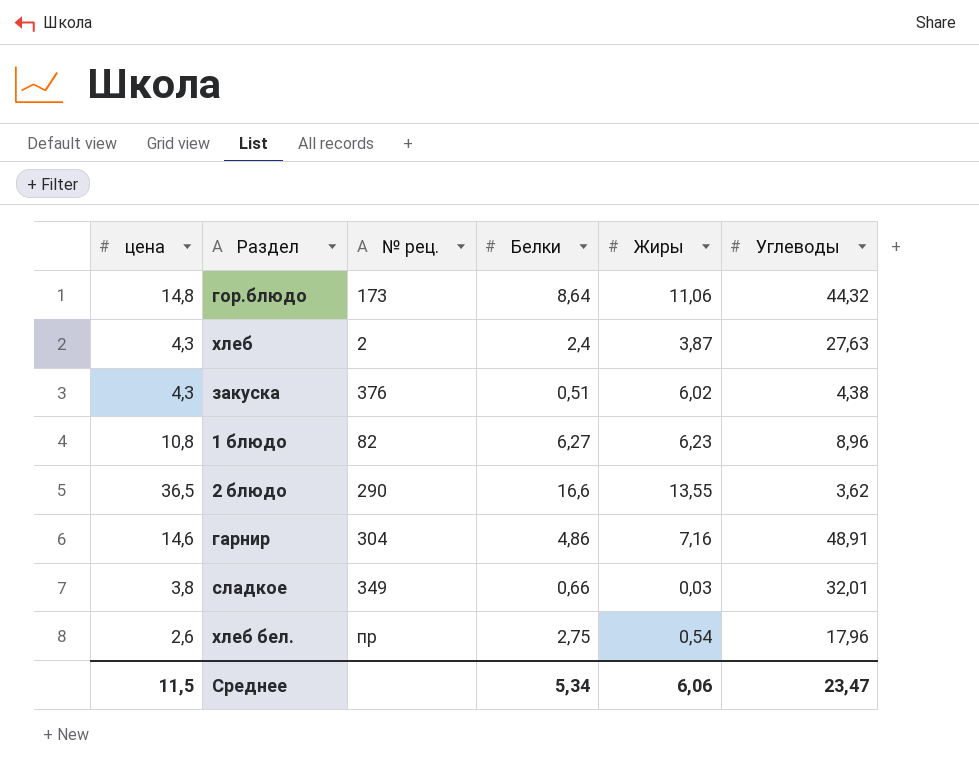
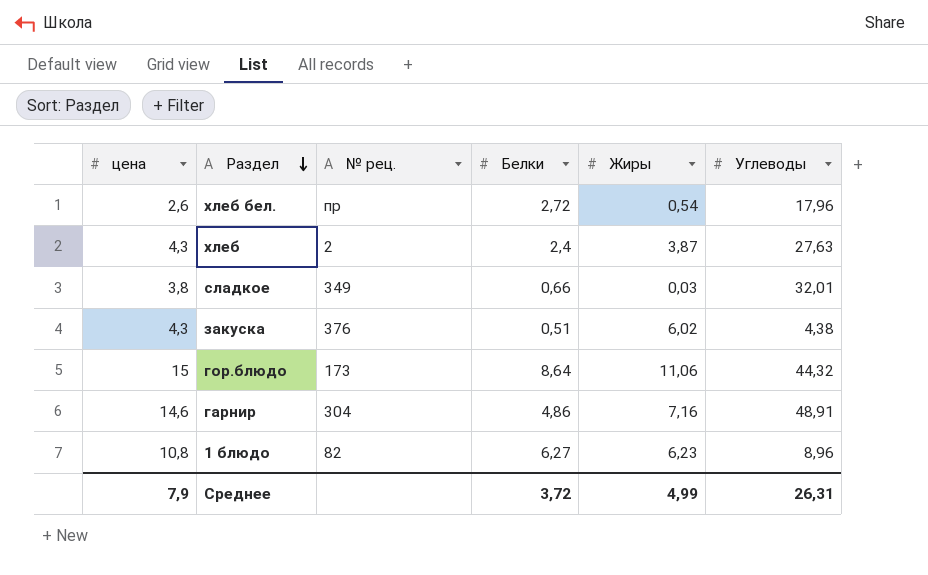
row order: none -> Раздел descending
row 2 блюдо: 36,5 | 290 | 16,6 | 13,55 | 3,62 -> none
хлеб бел. | Белки: 2,75 -> 2,72
гор.блюдо | цена: 14,8 -> 15
Среднее | цена: 11,5 -> 7,9
Среднее | Белки: 5,34 -> 3,72
Среднее | Жиры: 6,06 -> 4,99
Среднее | Углеводы: 23,47 -> 26,31

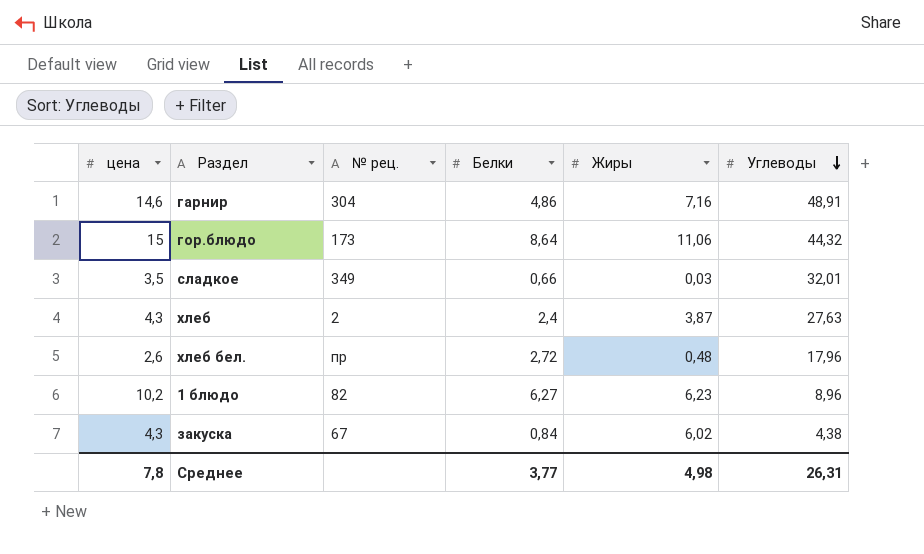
row order: Раздел descending -> Углеводы descending
сладкое | цена: 3,8 -> 3,5
хлеб бел. | Жиры: 0,54 -> 0,48
1 блюдо | цена: 10,8 -> 10,2
закуска | № рец.: 376 -> 67
закуска | Белки: 0,51 -> 0,84
Среднее | цена: 7,9 -> 7,8
Среднее | Белки: 3,72 -> 3,77
Среднее | Жиры: 4,99 -> 4,98

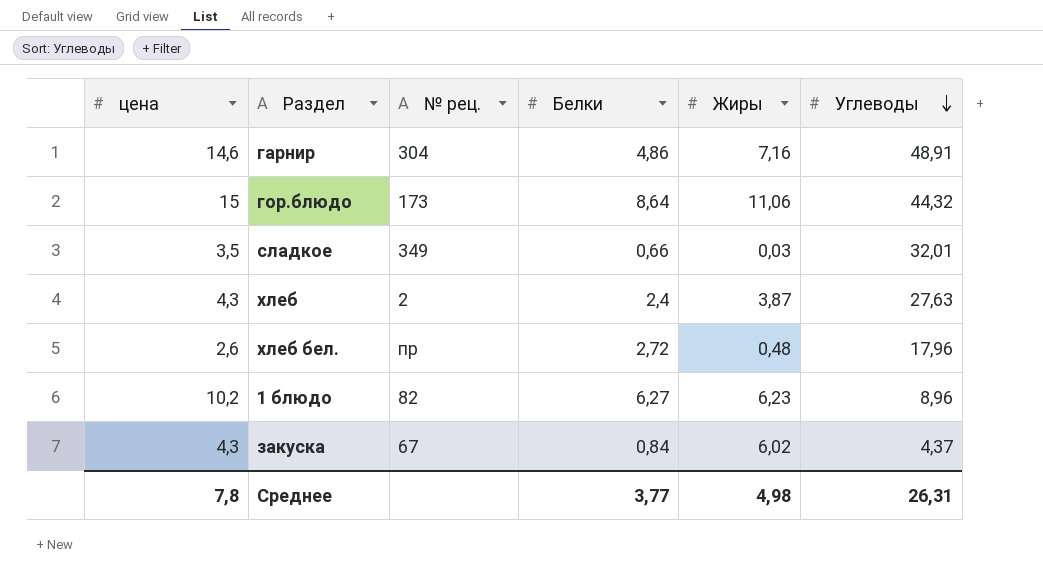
закуска | Углеводы: 4,38 -> 4,37

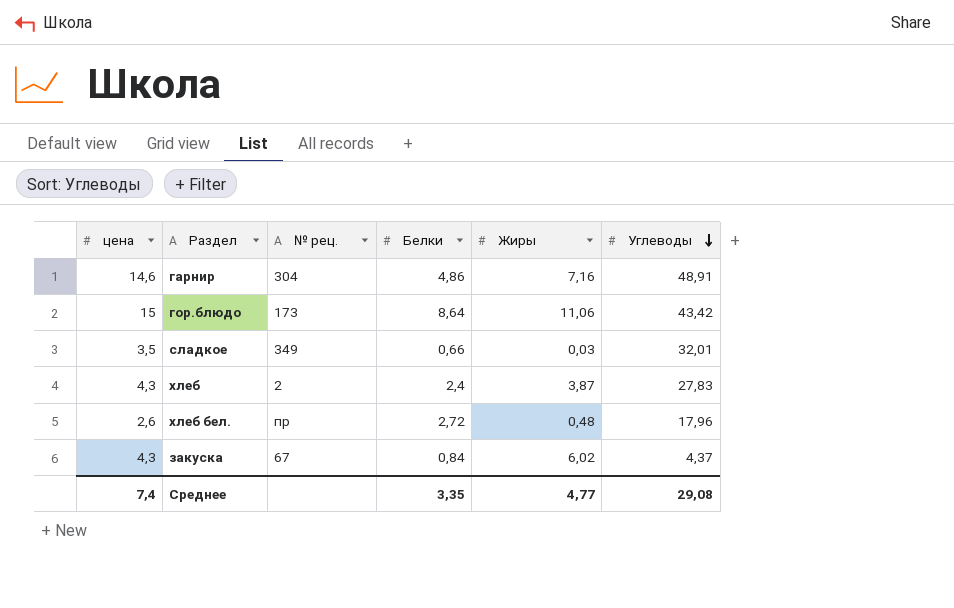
row 1 блюдо: 10,2 | 82 | 6,27 | 6,23 | 8,96 -> none
гор.блюдо | Углеводы: 44,32 -> 43,42
хлеб | Углеводы: 27,63 -> 27,83
Среднее | цена: 7,8 -> 7,4
Среднее | Белки: 3,77 -> 3,35
Среднее | Жиры: 4,98 -> 4,77
Среднее | Углеводы: 26,31 -> 29,08

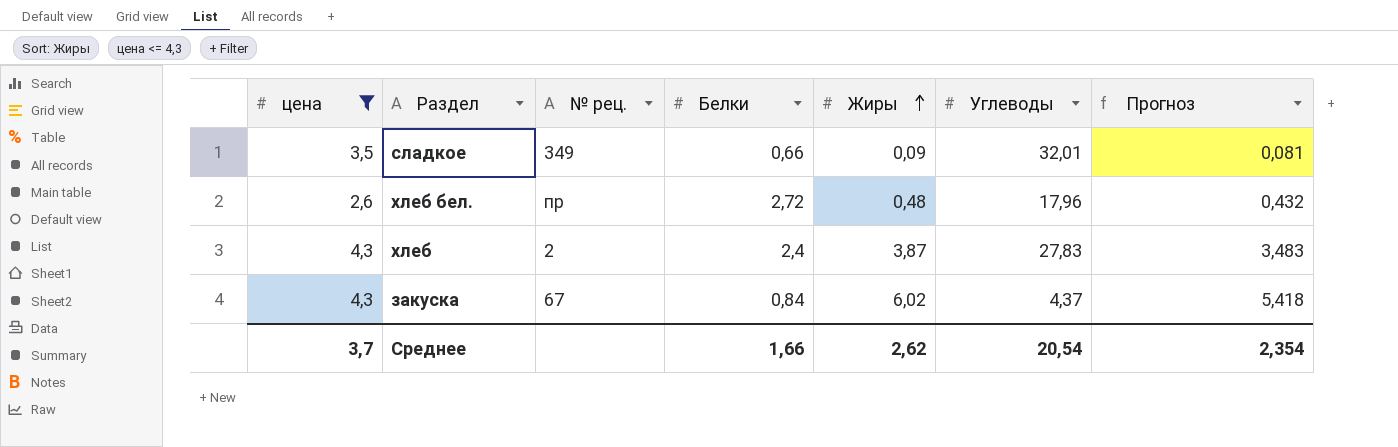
filter: none -> цена <= 4,3
row order: Углеводы descending -> Жиры ascending
column Прогноз | formula: none -> [Жиры] * 0,9
сладкое | Жиры: 0,03 -> 0,09
Среднее | цена: 7,4 -> 3,7
Среднее | Белки: 3,35 -> 1,66
Среднее | Жиры: 4,77 -> 2,62
Среднее | Углеводы: 29,08 -> 20,54

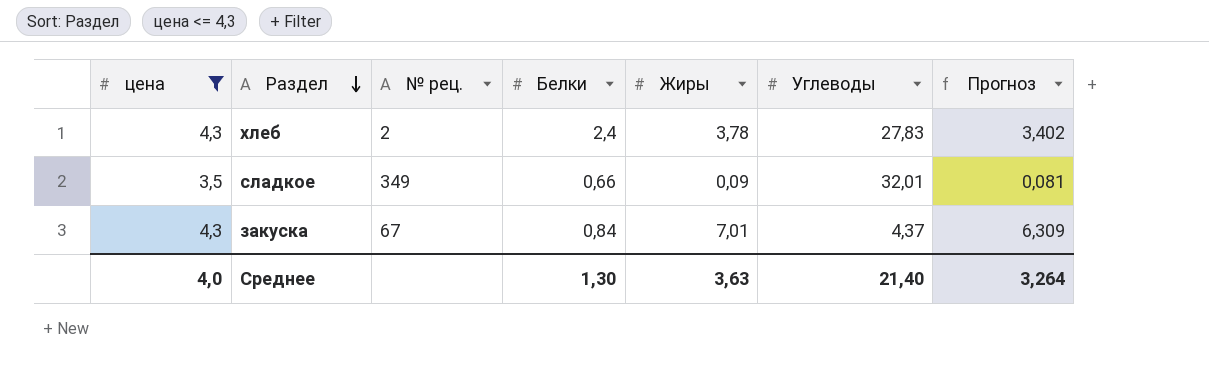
row order: Жиры ascending -> Раздел descending
row хлеб бел.: 2,6 | пр | 2,72 | 0,48 | 17,96 | 0,432 -> none
хлеб | Жиры: 3,87 -> 3,78
хлеб | Прогноз: 3,483 -> 3,402
закуска | Жиры: 6,02 -> 7,01
закуска | Прогноз: 5,418 -> 6,309
Среднее | цена: 3,7 -> 4,0
Среднее | Белки: 1,66 -> 1,30
Среднее | Жиры: 2,62 -> 3,63
Среднее | Углеводы: 20,54 -> 21,40
Среднее | Прогноз: 2,354 -> 3,264

